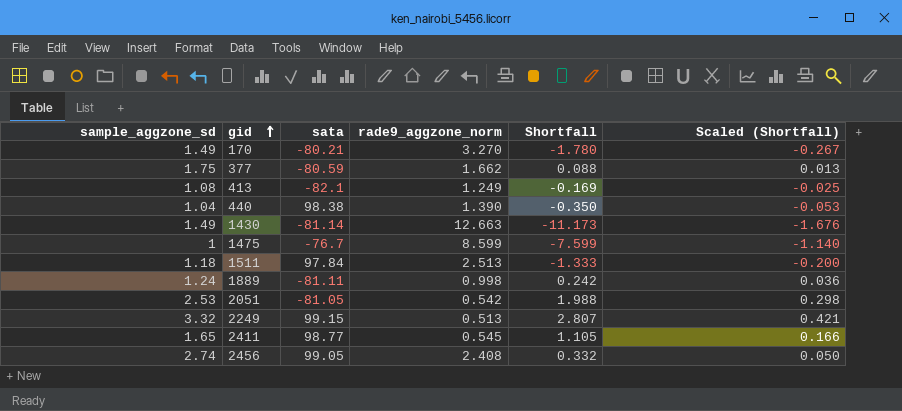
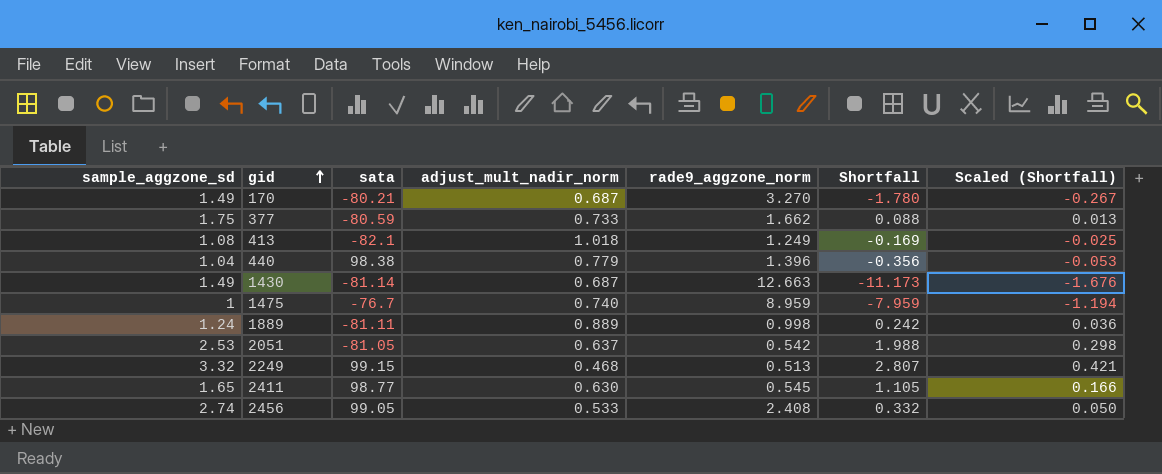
column adjust_mult_nadir_norm | position: none -> 4
row 1511: 1.18 | 97.84 | 2.513 | -1.333 | -0.200 -> none
440 | rade9_aggzone_norm: 1.390 -> 1.396
440 | Shortfall: -0.350 -> -0.356
1475 | rade9_aggzone_norm: 8.599 -> 8.959
1475 | Shortfall: -7.599 -> -7.959
1475 | Scaled (Shortfall): -1.140 -> -1.194

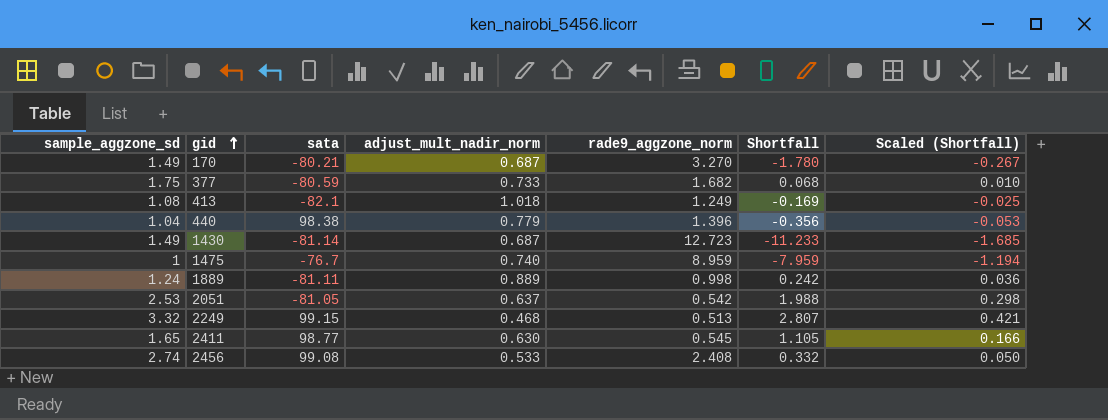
377 | rade9_aggzone_norm: 1.662 -> 1.682
377 | Shortfall: 0.088 -> 0.068
377 | Scaled (Shortfall): 0.013 -> 0.010
1430 | rade9_aggzone_norm: 12.663 -> 12.723
1430 | Shortfall: -11.173 -> -11.233
1430 | Scaled (Shortfall): -1.676 -> -1.685
2456 | sata: 99.05 -> 99.08

